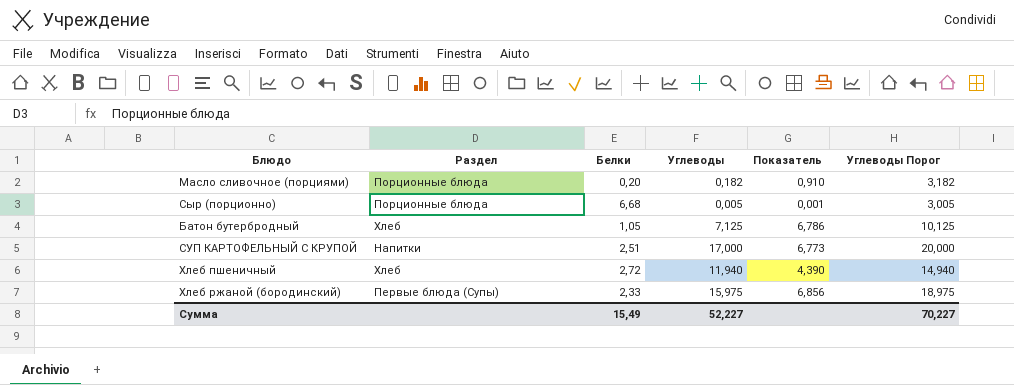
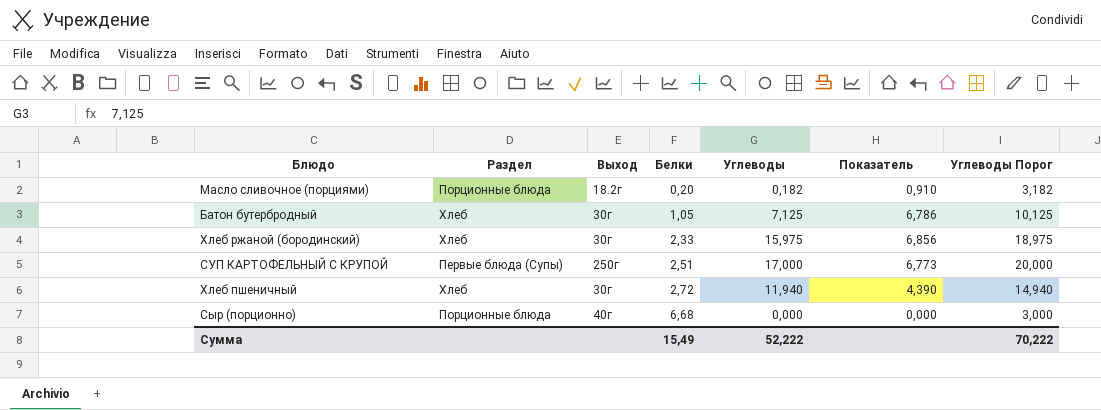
row order: none -> Белки ascending
column Выход | position: none -> 3
Хлеб ржаной (бородинский) | Раздел: Первые блюда (Супы) -> Хлеб
СУП КАРТОФЕЛЬНЫЙ С КРУПОЙ | Раздел: Напитки -> Первые блюда (Супы)
Сыр (порционно) | Углеводы: 0,005 -> 0,000
Сыр (порционно) | Показатель: 0,001 -> 0,000
Сыр (порционно) | Углеводы Порог: 3,005 -> 3,000
Сумма | Углеводы: 52,227 -> 52,222
Сумма | Углеводы Порог: 70,227 -> 70,222

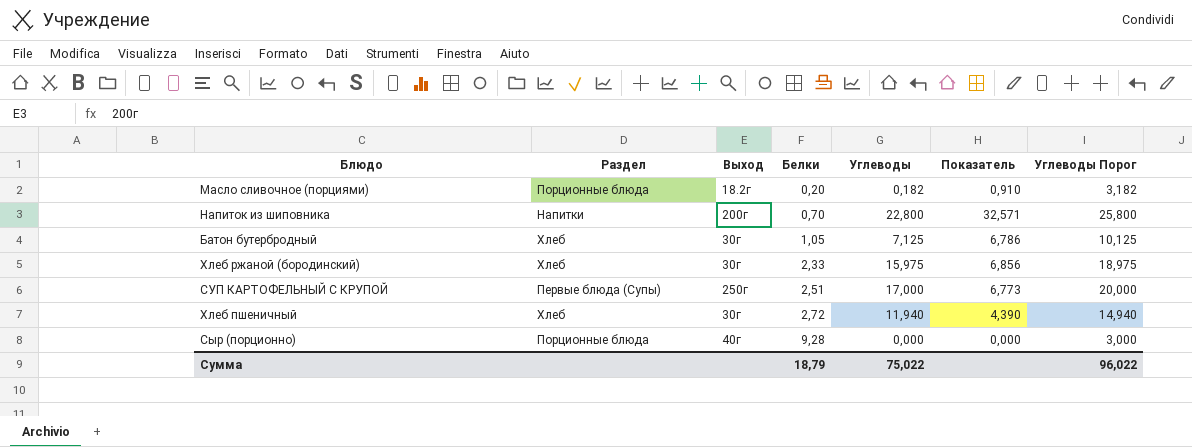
row Напиток из шиповника: none -> Напитки | 200г | 0,70 | 22,800 | 32,571 | 25,800
Сыр (порционно) | Белки: 6,68 -> 9,28
Сумма | Белки: 15,49 -> 18,79
Сумма | Углеводы: 52,222 -> 75,022
Сумма | Углеводы Порог: 70,222 -> 96,022

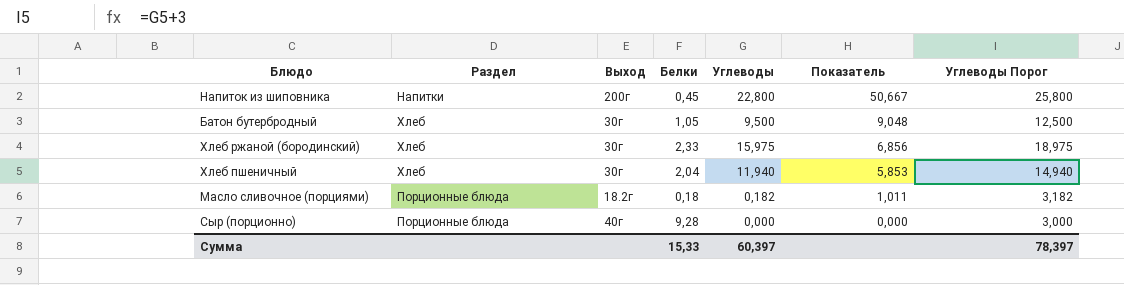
row order: Белки ascending -> Показатель descending
row СУП КАРТОФЕЛЬНЫЙ С КРУПОЙ: Первые блюда (Супы) | 250г | 2,51 | 17,000 | 6,773 | 20,000 -> none
Напиток из шиповника | Белки: 0,70 -> 0,45
Напиток из шиповника | Показатель: 32,571 -> 50,667
Батон бутербродный | Углеводы: 7,125 -> 9,500
Батон бутербродный | Показатель: 6,786 -> 9,048
Батон бутербродный | Углеводы Порог: 10,125 -> 12,500
Хлеб пшеничный | Белки: 2,72 -> 2,04
Хлеб пшеничный | Показатель: 4,390 -> 5,853
Масло сливочное (порциями) | Белки: 0,20 -> 0,18
Масло сливочное (порциями) | Показатель: 0,910 -> 1,011
Сумма | Белки: 18,79 -> 15,33
Сумма | Углеводы: 75,022 -> 60,397
Сумма | Углеводы Порог: 96,022 -> 78,397

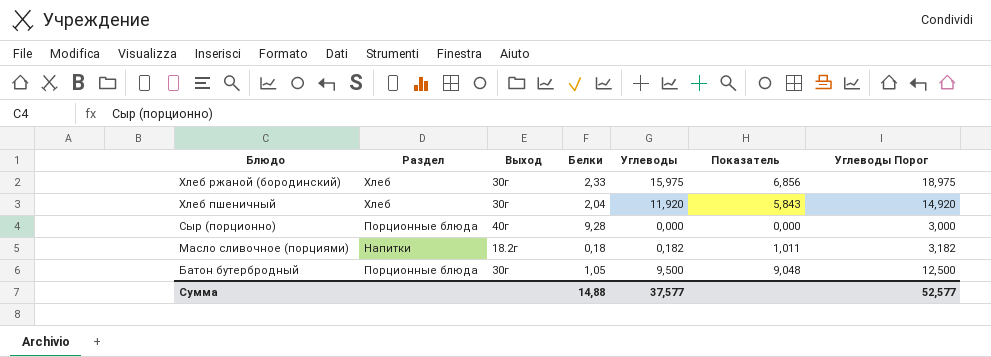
row order: Показатель descending -> Блюдо descending
row Напиток из шиповника: Напитки | 200г | 0,45 | 22,800 | 50,667 | 25,800 -> none
Хлеб пшеничный | Углеводы: 11,940 -> 11,920
Хлеб пшеничный | Показатель: 5,853 -> 5,843
Хлеб пшеничный | Углеводы Порог: 14,940 -> 14,920
Масло сливочное (порциями) | Раздел: Порционные блюда -> Напитки
Батон бутербродный | Раздел: Хлеб -> Порционные блюда
Сумма | Белки: 15,33 -> 14,88
Сумма | Углеводы: 60,397 -> 37,577
Сумма | Углеводы Порог: 78,397 -> 52,577

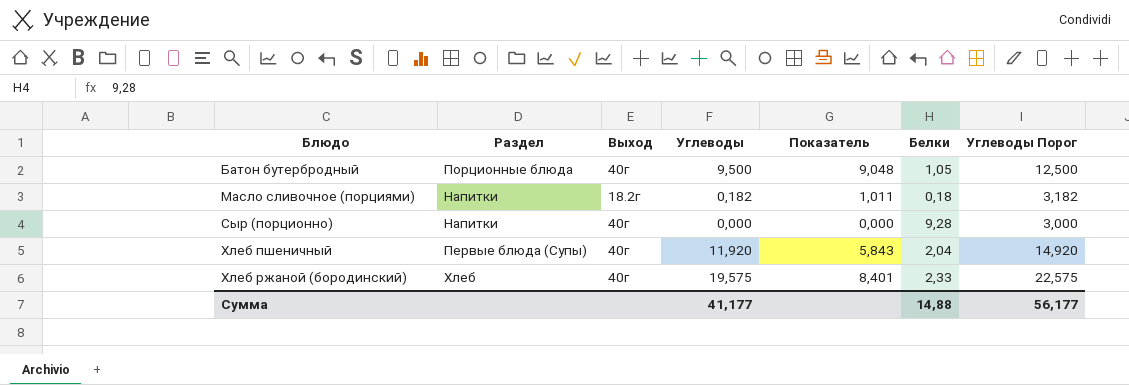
row order: Блюдо descending -> Блюдо ascending
column Белки | position: 4 -> 6
Батон бутербродный | Выход: 30г -> 40г
Сыр (порционно) | Раздел: Порционные блюда -> Напитки
Хлеб пшеничный | Раздел: Хлеб -> Первые блюда (Супы)
Хлеб пшеничный | Выход: 30г -> 40г
Хлеб ржаной (бородинский) | Выход: 30г -> 40г
Хлеб ржаной (бородинский) | Углеводы: 15,975 -> 19,575
Хлеб ржаной (бородинский) | Показатель: 6,856 -> 8,401
Хлеб ржаной (бородинский) | Углеводы Порог: 18,975 -> 22,575
Сумма | Углеводы: 37,577 -> 41,177
Сумма | Углеводы Порог: 52,577 -> 56,177

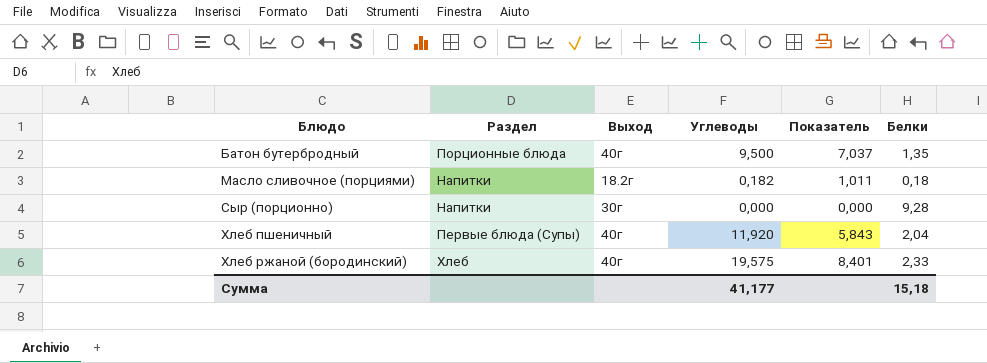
column Углеводы Порог | formula: [Углеводы] + 3 -> none
Батон бутербродный | Показатель: 9,048 -> 7,037
Батон бутербродный | Белки: 1,05 -> 1,35
Сыр (порционно) | Выход: 40г -> 30г
Сумма | Белки: 14,88 -> 15,18

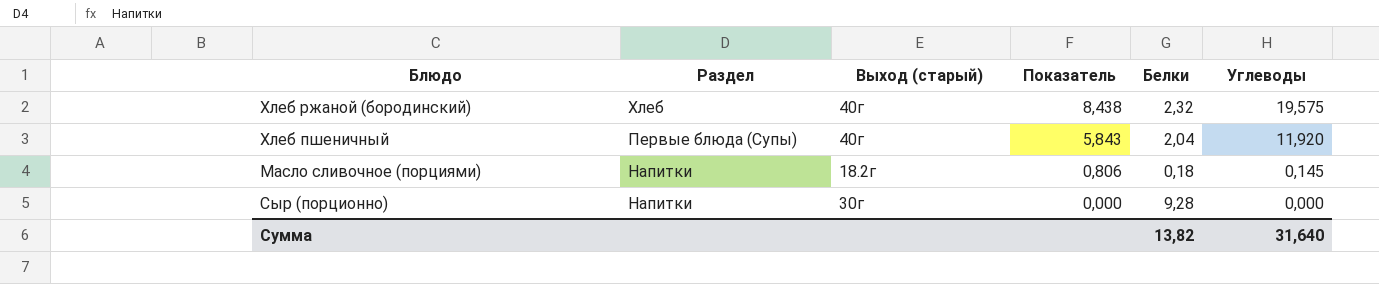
row order: Блюдо ascending -> Раздел descending
column name: Выход -> Выход (старый)
column Углеводы | position: 4 -> 6
row Батон бутербродный: Порционные блюда | 40г | 9,500 | 7,037 | 1,35 -> none
Хлеб ржаной (бородинский) | Показатель: 8,401 -> 8,438
Хлеб ржаной (бородинский) | Белки: 2,33 -> 2,32
Масло сливочное (порциями) | Показатель: 1,011 -> 0,806
Масло сливочное (порциями) | Углеводы: 0,182 -> 0,145
Сумма | Белки: 15,18 -> 13,82
Сумма | Углеводы: 41,177 -> 31,640

